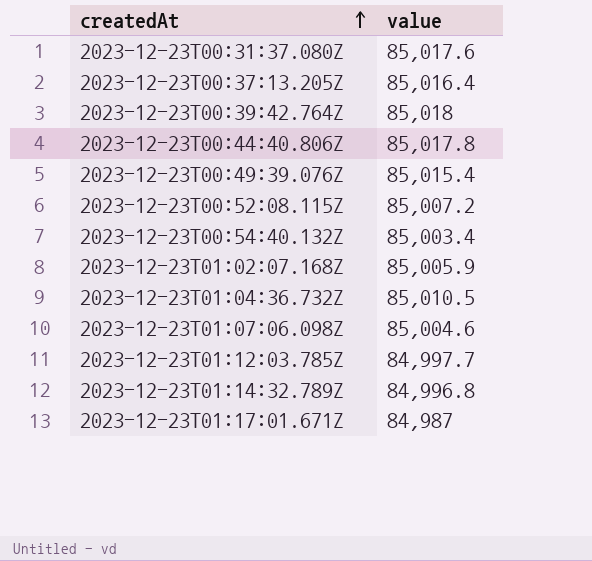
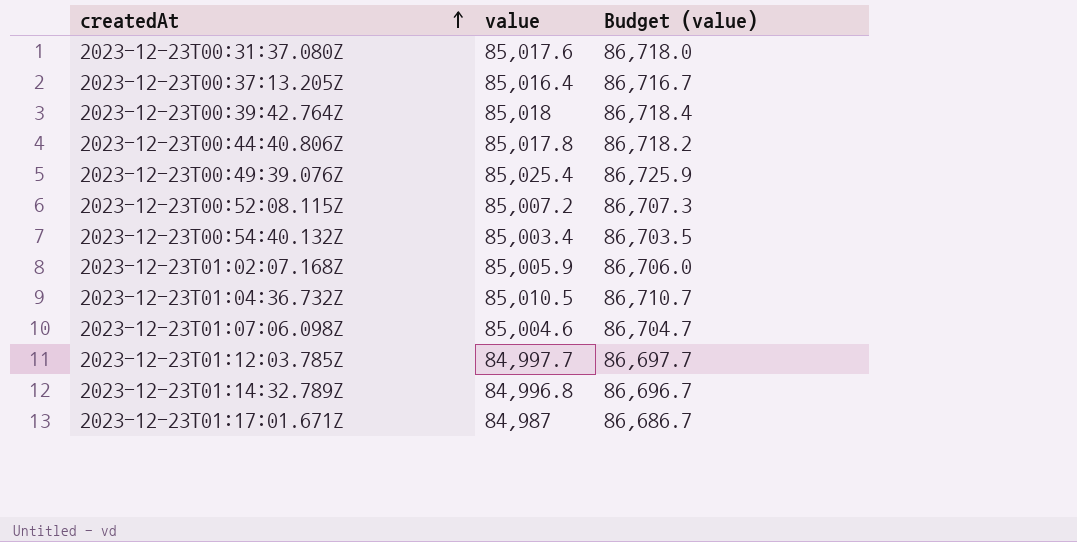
column Budget (value) | formula: none -> [value] * 1.02
2023-12-23T00:49:39.076Z | value: 85,015.4 -> 85,025.4

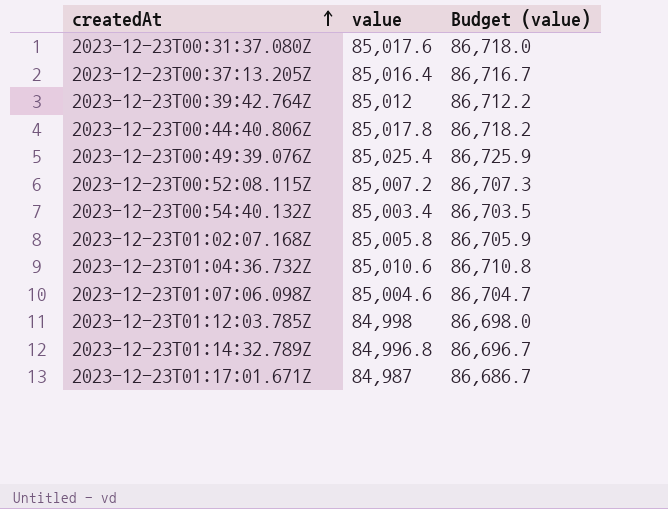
2023-12-23T00:39:42.764Z | value: 85,018 -> 85,012
2023-12-23T00:39:42.764Z | Budget (value): 86,718.4 -> 86,712.2
2023-12-23T01:02:07.168Z | value: 85,005.9 -> 85,005.8
2023-12-23T01:02:07.168Z | Budget (value): 86,706.0 -> 86,705.9
2023-12-23T01:04:36.732Z | value: 85,010.5 -> 85,010.6
2023-12-23T01:04:36.732Z | Budget (value): 86,710.7 -> 86,710.8
2023-12-23T01:12:03.785Z | value: 84,997.7 -> 84,998
2023-12-23T01:12:03.785Z | Budget (value): 86,697.7 -> 86,698.0

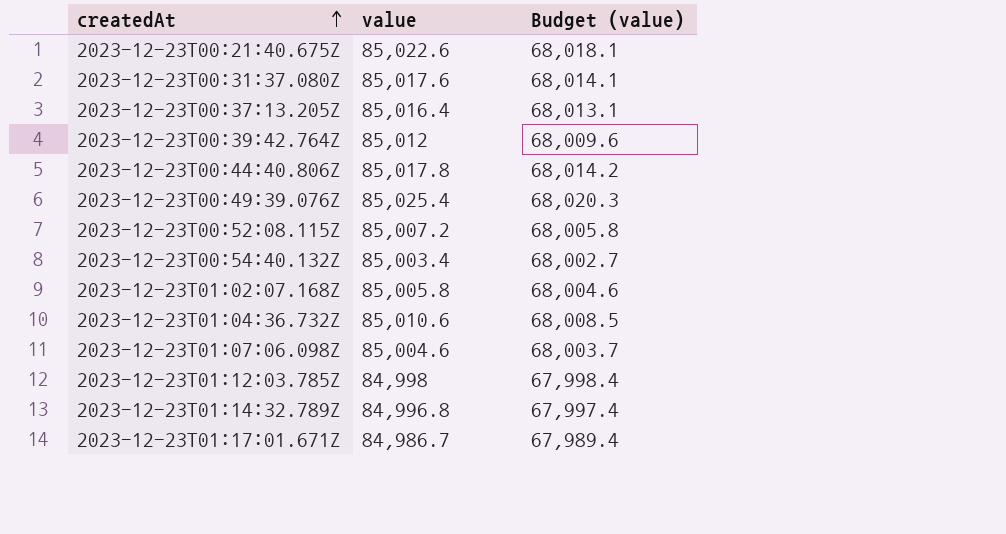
column Budget (value) | formula: [value] * 1.02 -> [value] * 0.8
row 2023-12-23T00:21:40.675Z: none -> 85,022.6 | 68,018.1
2023-12-23T01:17:01.671Z | value: 84,987 -> 84,986.7

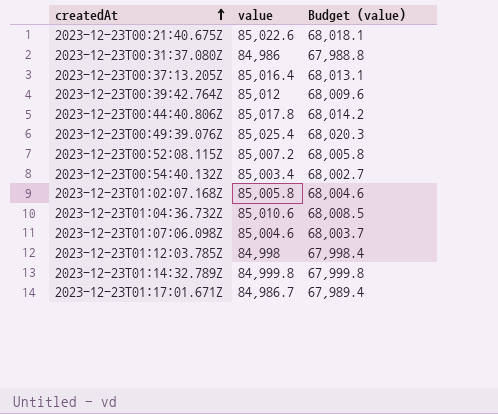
2023-12-23T00:31:37.080Z | value: 85,017.6 -> 84,986
2023-12-23T00:31:37.080Z | Budget (value): 68,014.1 -> 67,988.8
2023-12-23T01:14:32.789Z | value: 84,996.8 -> 84,999.8
2023-12-23T01:14:32.789Z | Budget (value): 67,997.4 -> 67,999.8

